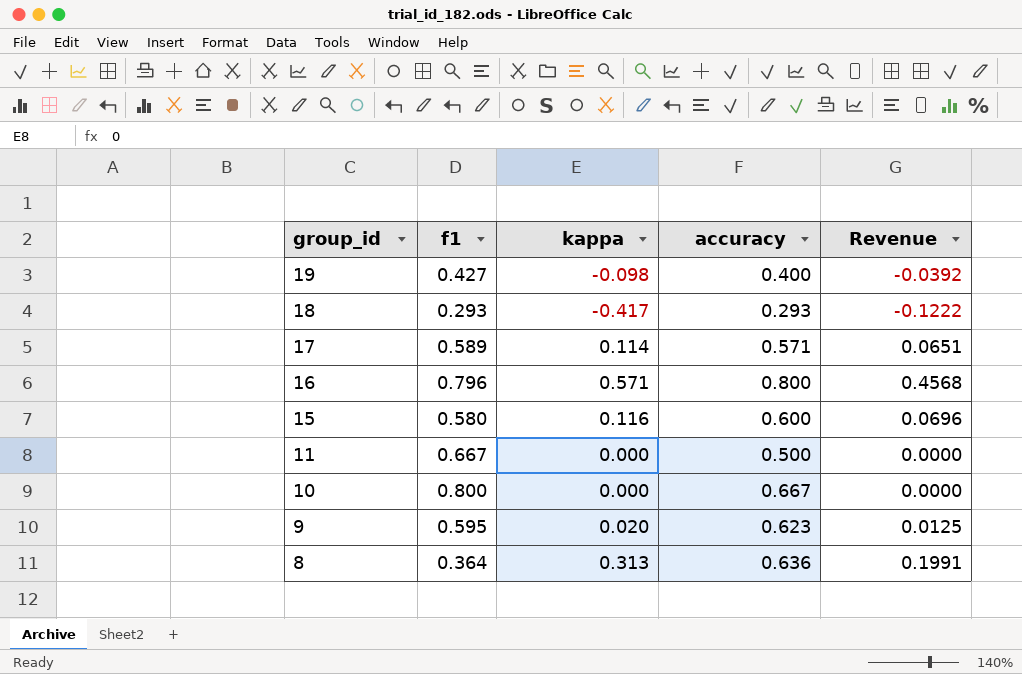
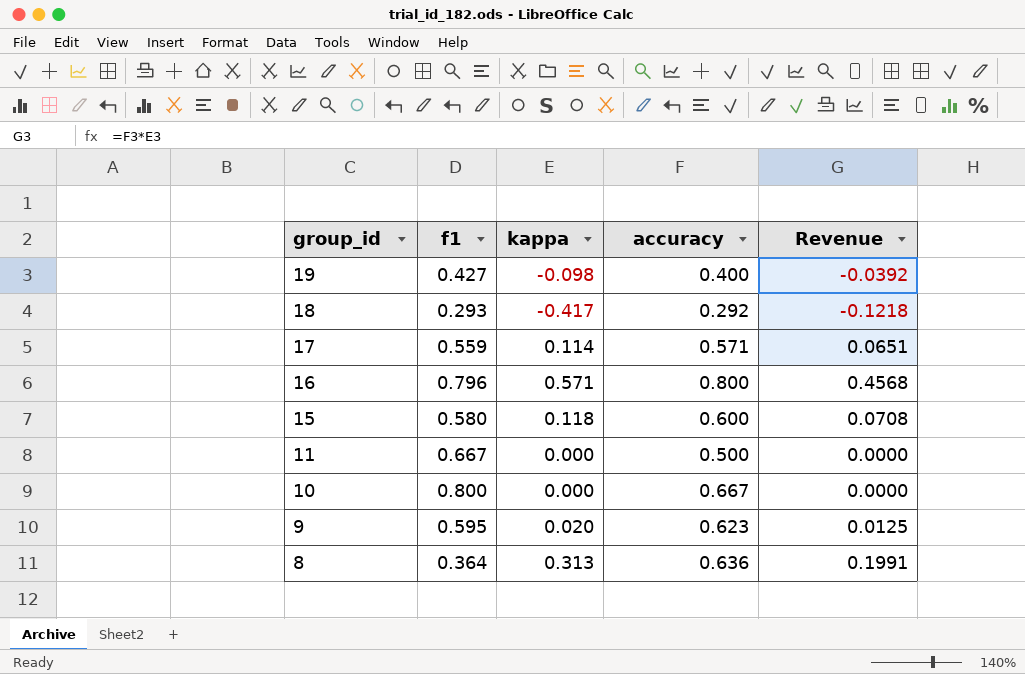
18 | accuracy: 0.293 -> 0.292
18 | Revenue: -0.1222 -> -0.1218
17 | f1: 0.589 -> 0.559
15 | kappa: 0.116 -> 0.118
15 | Revenue: 0.0696 -> 0.0708

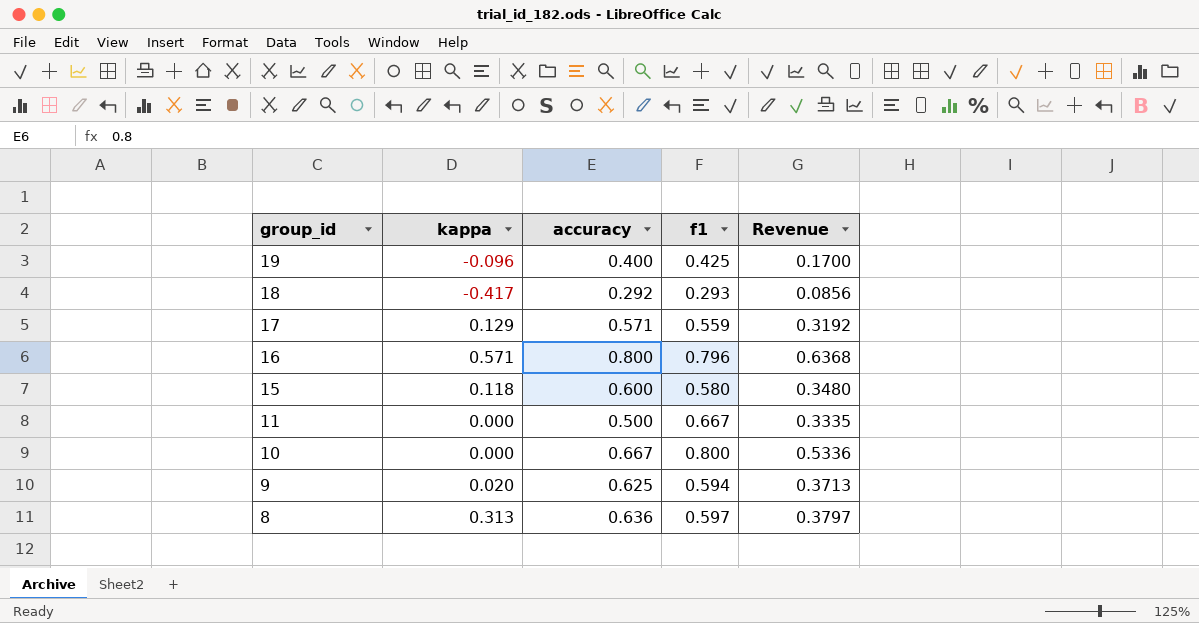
column f1 | position: 2 -> 4
column Revenue | formula: [kappa] * [accuracy] -> [accuracy] * [f1]
19 | kappa: -0.098 -> -0.096
19 | f1: 0.427 -> 0.425
17 | kappa: 0.114 -> 0.129
9 | accuracy: 0.623 -> 0.625
9 | f1: 0.595 -> 0.594
8 | f1: 0.364 -> 0.597

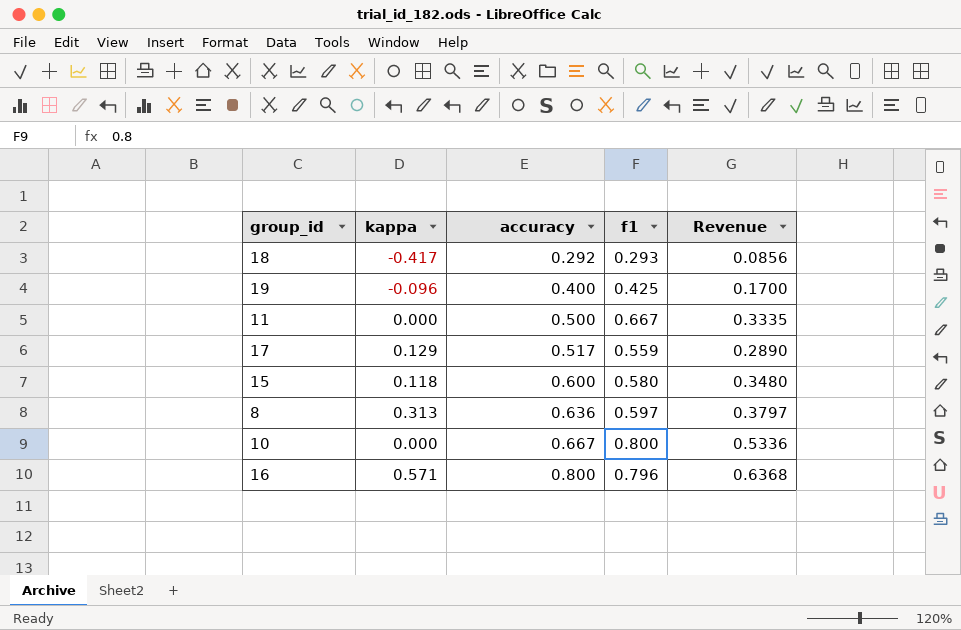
row order: group_id descending -> accuracy ascending
row 9: 0.020 | 0.625 | 0.594 | 0.3713 -> none
17 | accuracy: 0.571 -> 0.517
17 | Revenue: 0.3192 -> 0.2890

